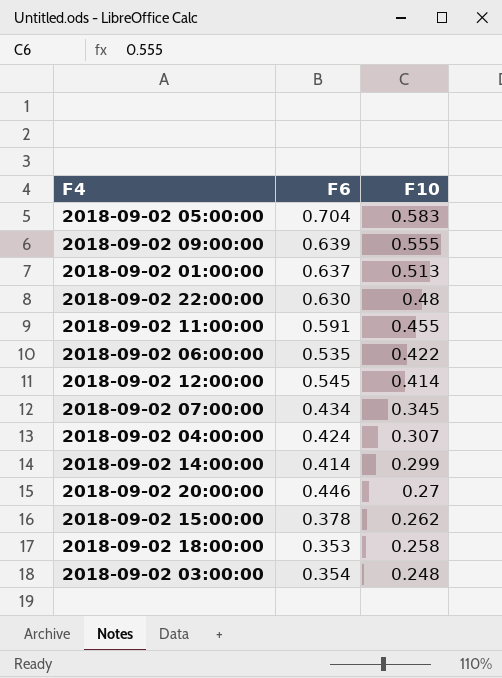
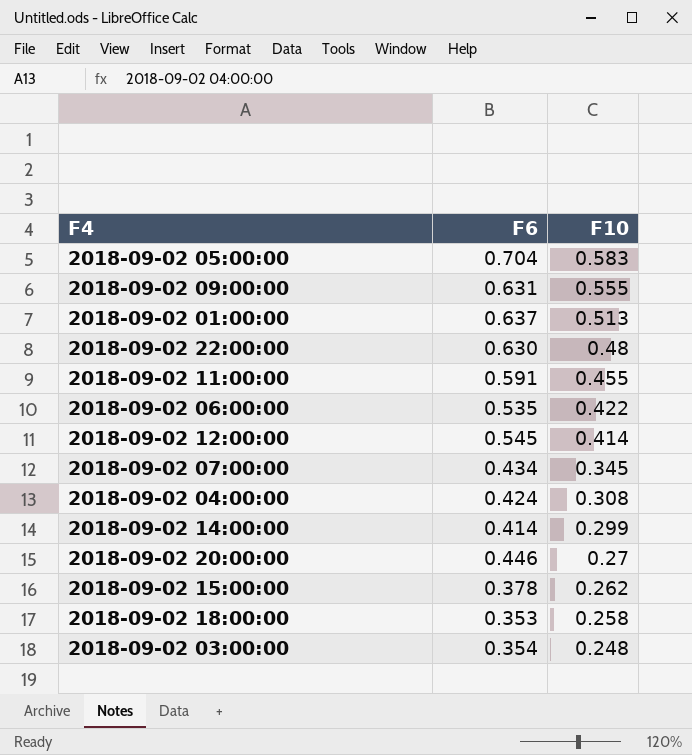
2018-09-02 09:00:00 | F6: 0.639 -> 0.631
2018-09-02 04:00:00 | F10: 0.307 -> 0.308

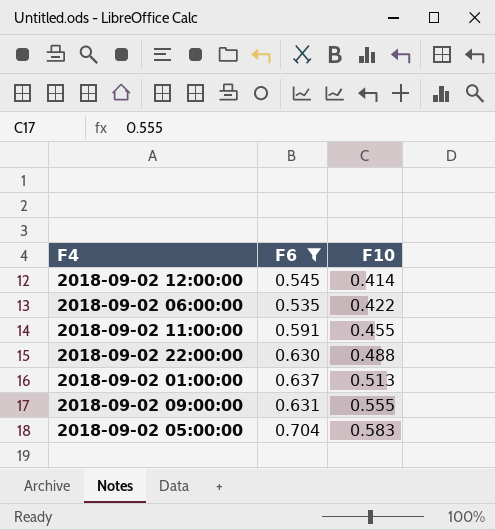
filter: none -> F6 >= 0.535
row order: F10 descending -> F10 ascending
2018-09-02 22:00:00 | F10: 0.48 -> 0.488

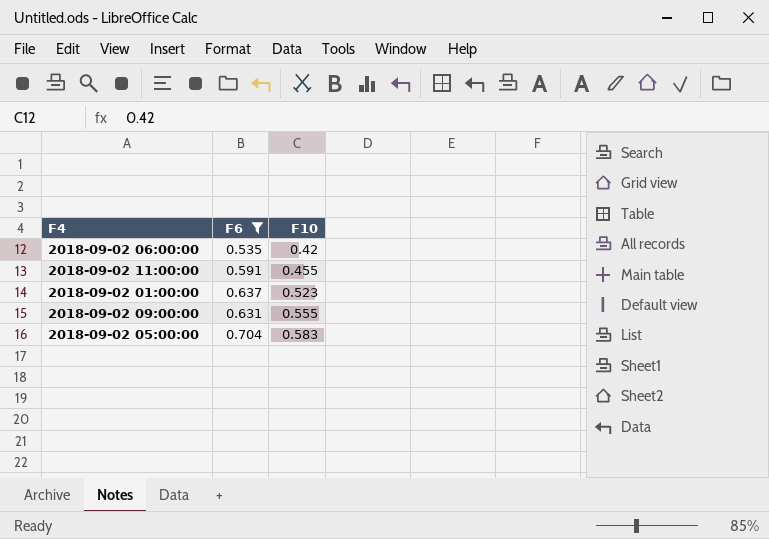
row 2018-09-02 12:00:00: 0.545 | 0.414 -> none
row 2018-09-02 22:00:00: 0.630 | 0.488 -> none
2018-09-02 06:00:00 | F10: 0.422 -> 0.42
2018-09-02 01:00:00 | F10: 0.513 -> 0.523

